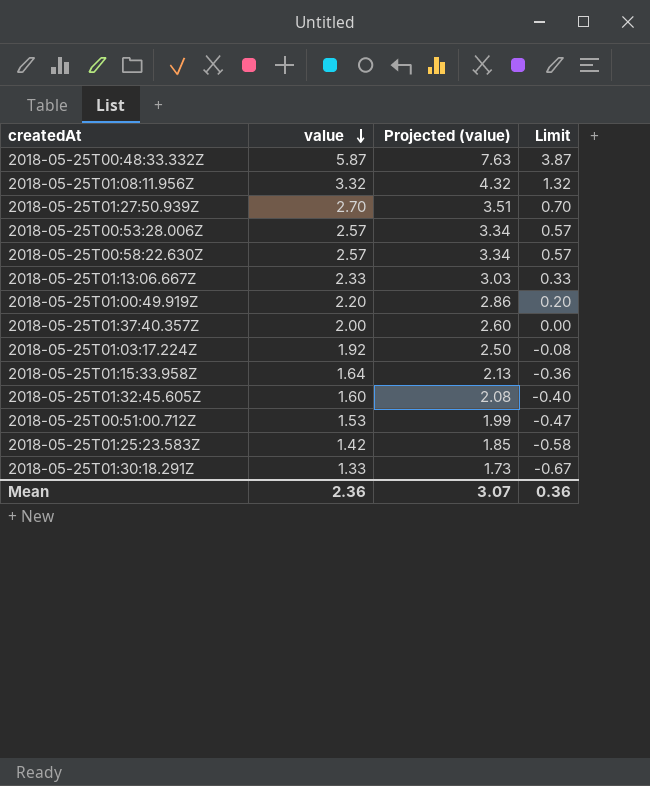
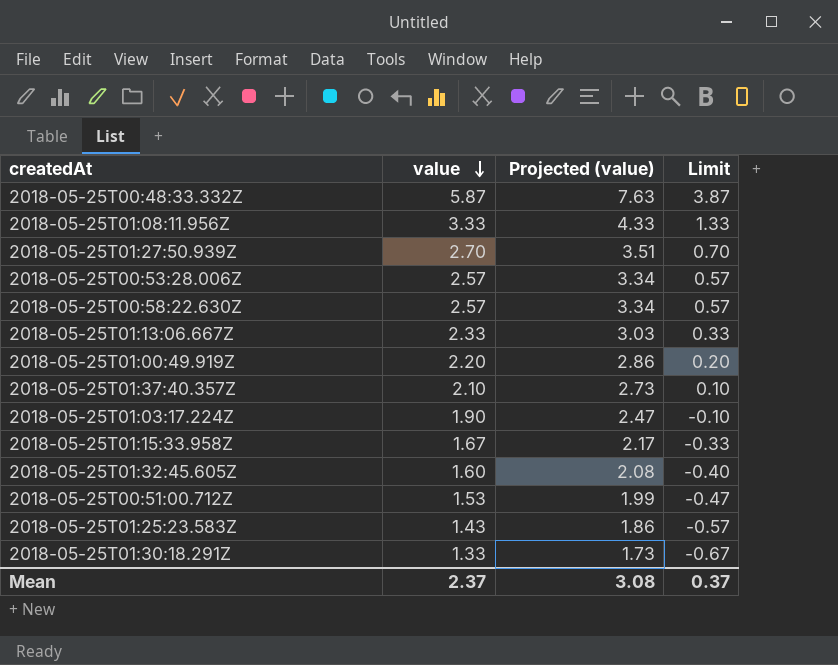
2018-05-25T01:08:11.956Z | value: 3.32 -> 3.33
2018-05-25T01:08:11.956Z | Projected (value): 4.32 -> 4.33
2018-05-25T01:08:11.956Z | Limit: 1.32 -> 1.33
2018-05-25T01:37:40.357Z | value: 2.00 -> 2.10
2018-05-25T01:37:40.357Z | Projected (value): 2.60 -> 2.73
2018-05-25T01:37:40.357Z | Limit: 0.00 -> 0.10
2018-05-25T01:03:17.224Z | value: 1.92 -> 1.90
2018-05-25T01:03:17.224Z | Projected (value): 2.50 -> 2.47
2018-05-25T01:03:17.224Z | Limit: -0.08 -> -0.10
2018-05-25T01:15:33.958Z | value: 1.64 -> 1.67
2018-05-25T01:15:33.958Z | Projected (value): 2.13 -> 2.17
2018-05-25T01:15:33.958Z | Limit: -0.36 -> -0.33
2018-05-25T01:25:23.583Z | value: 1.42 -> 1.43
2018-05-25T01:25:23.583Z | Projected (value): 1.85 -> 1.86
2018-05-25T01:25:23.583Z | Limit: -0.58 -> -0.57
Mean | value: 2.36 -> 2.37
Mean | Projected (value): 3.07 -> 3.08
Mean | Limit: 0.36 -> 0.37

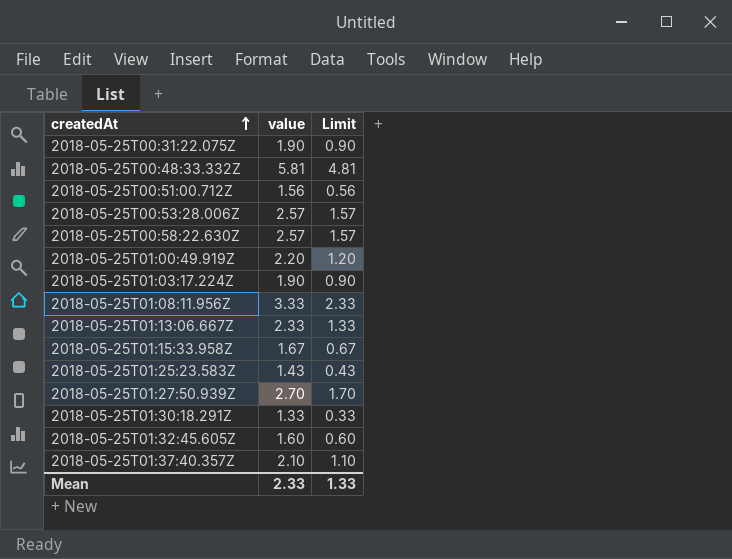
row order: value descending -> createdAt ascending
column Projected (value) | formula: [value] * 1.3 -> none
column Limit | formula: [value] - 2 -> [value] - 1
row 2018-05-25T00:31:22.075Z: none -> 1.90 | 0.90
2018-05-25T00:48:33.332Z | value: 5.87 -> 5.81
2018-05-25T00:51:00.712Z | value: 1.53 -> 1.56
Mean | value: 2.37 -> 2.33
Mean | Limit: 0.37 -> 1.33

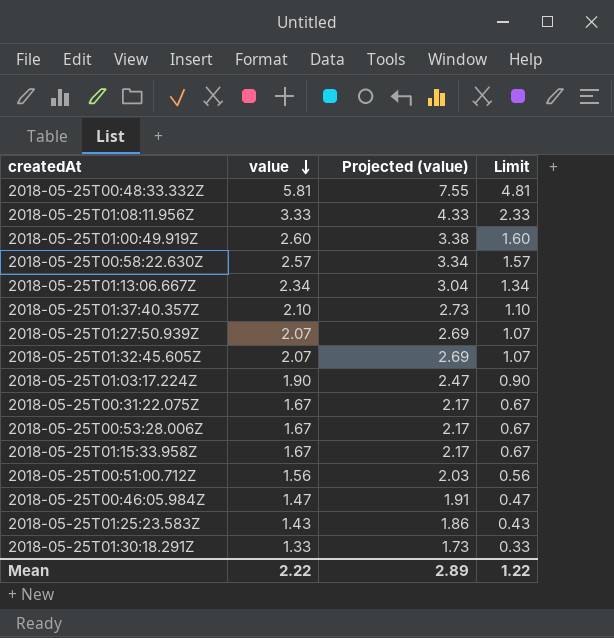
row order: createdAt ascending -> value descending
column Projected (value) | formula: none -> [value] * 1.3
2018-05-25T01:00:49.919Z | value: 2.20 -> 2.60
2018-05-25T01:00:49.919Z | Limit: 1.20 -> 1.60
2018-05-25T01:13:06.667Z | value: 2.33 -> 2.34
2018-05-25T01:13:06.667Z | Limit: 1.33 -> 1.34
2018-05-25T01:27:50.939Z | value: 2.70 -> 2.07
2018-05-25T01:27:50.939Z | Limit: 1.70 -> 1.07
2018-05-25T01:32:45.605Z | value: 1.60 -> 2.07
2018-05-25T01:32:45.605Z | Limit: 0.60 -> 1.07
2018-05-25T00:31:22.075Z | value: 1.90 -> 1.67
2018-05-25T00:31:22.075Z | Limit: 0.90 -> 0.67
2018-05-25T00:53:28.006Z | value: 2.57 -> 1.67
2018-05-25T00:53:28.006Z | Limit: 1.57 -> 0.67
row 2018-05-25T00:46:05.984Z: none -> 1.47 | 1.91 | 0.47
Mean | value: 2.33 -> 2.22
Mean | Limit: 1.33 -> 1.22

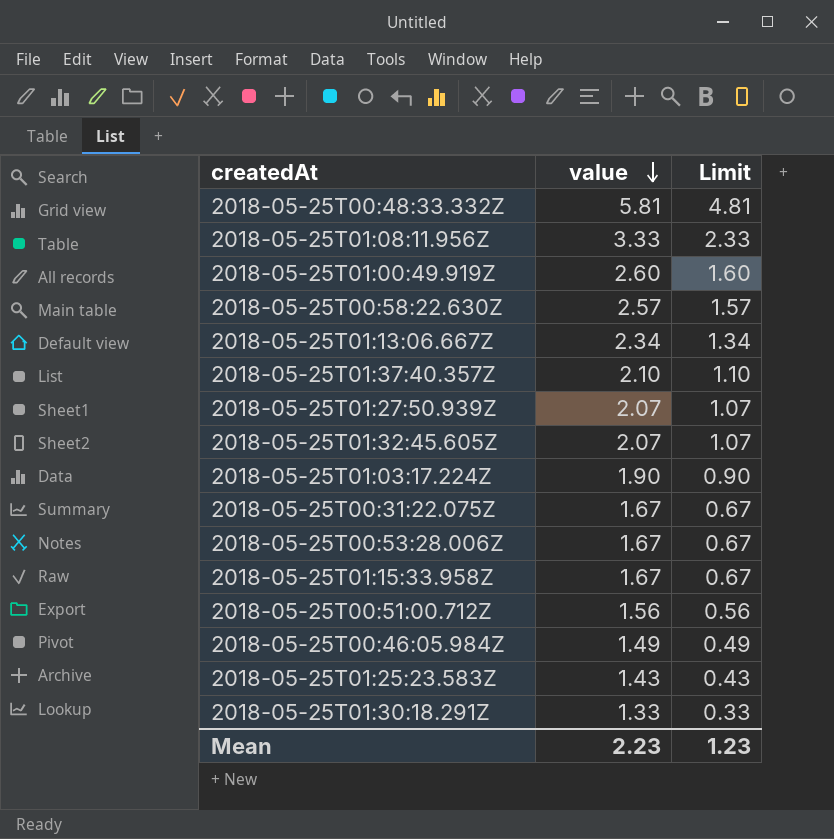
column Projected (value) | formula: [value] * 1.3 -> none
2018-05-25T00:46:05.984Z | value: 1.47 -> 1.49
2018-05-25T00:46:05.984Z | Limit: 0.47 -> 0.49
Mean | value: 2.22 -> 2.23
Mean | Limit: 1.22 -> 1.23

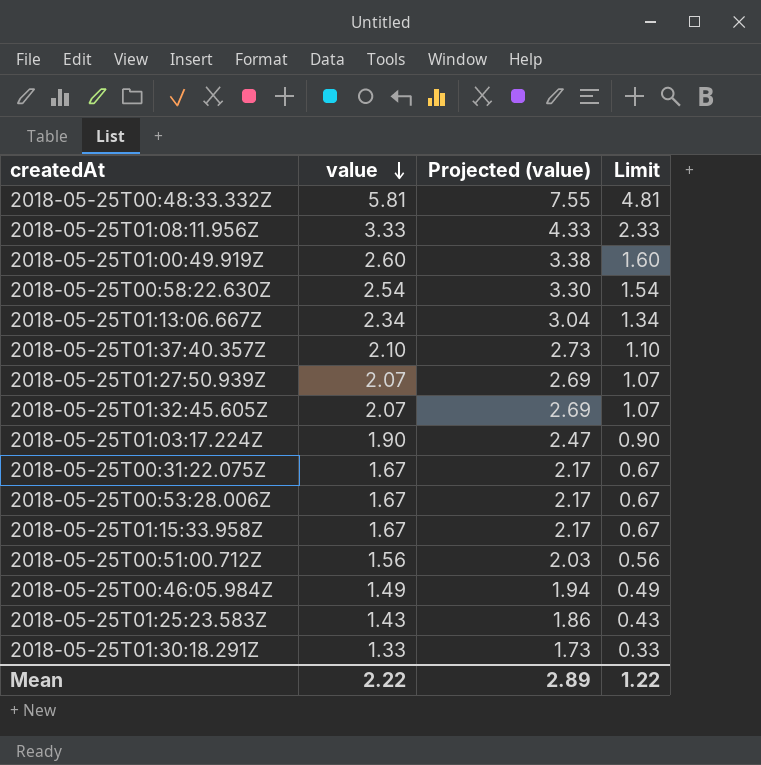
column Projected (value) | formula: none -> [value] * 1.3
2018-05-25T00:58:22.630Z | value: 2.57 -> 2.54
2018-05-25T00:58:22.630Z | Limit: 1.57 -> 1.54
Mean | value: 2.23 -> 2.22
Mean | Limit: 1.23 -> 1.22

